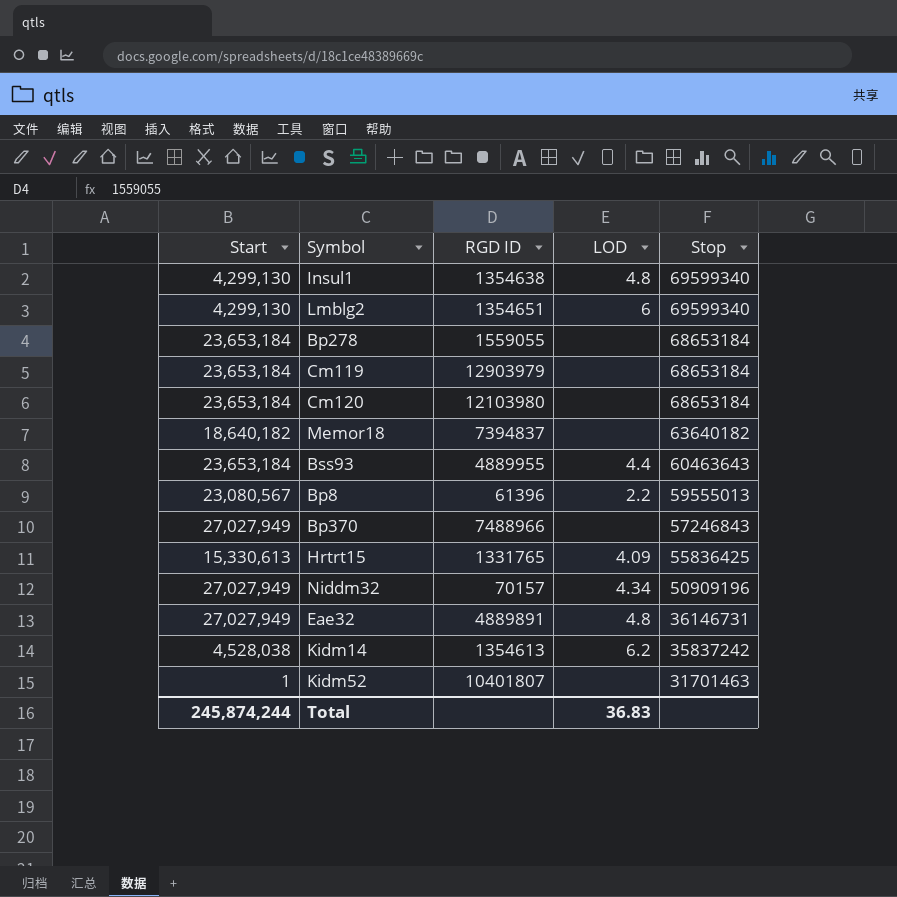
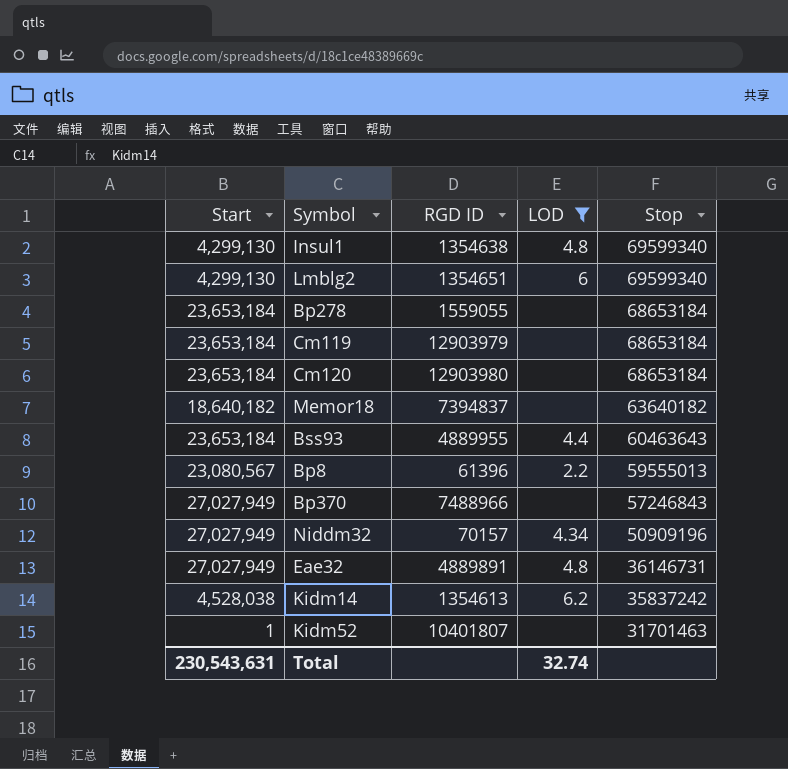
filter: none -> LOD != 4.09
Cm120 | RGD ID: 12103980 -> 12903980
Total | Start: 245,874,244 -> 230,543,631
Total | LOD: 36.83 -> 32.74

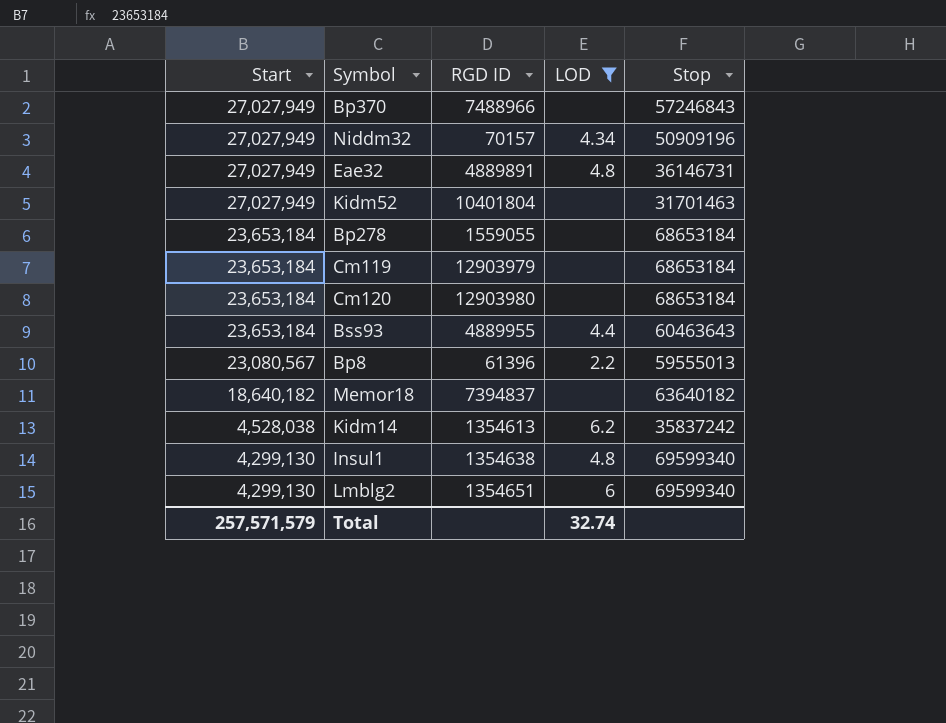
row order: Stop descending -> Start descending
Kidm52 | Start: 1 -> 27,027,949
Kidm52 | RGD ID: 10401807 -> 10401804
Total | Start: 230,543,631 -> 257,571,579

